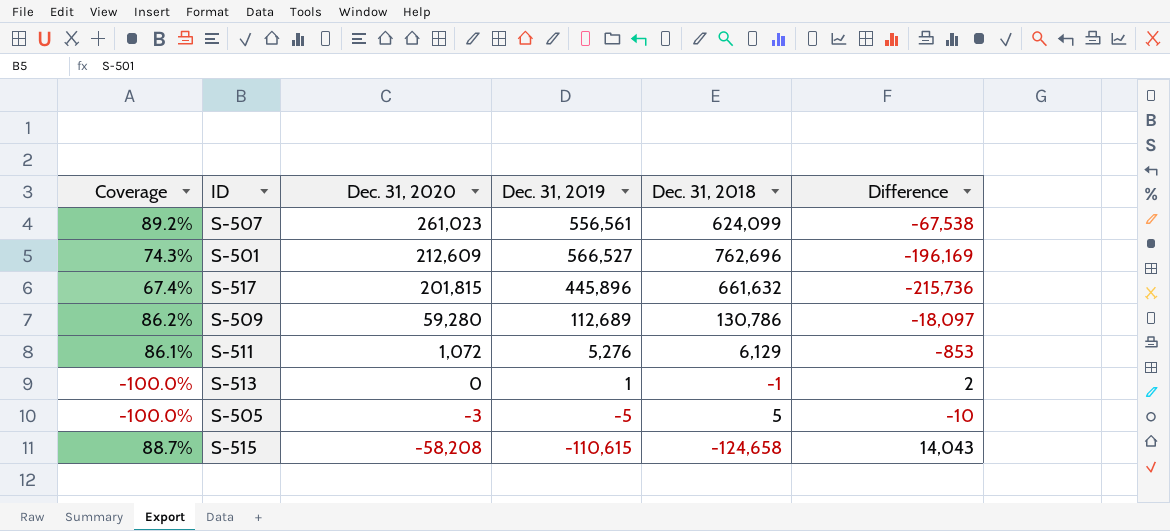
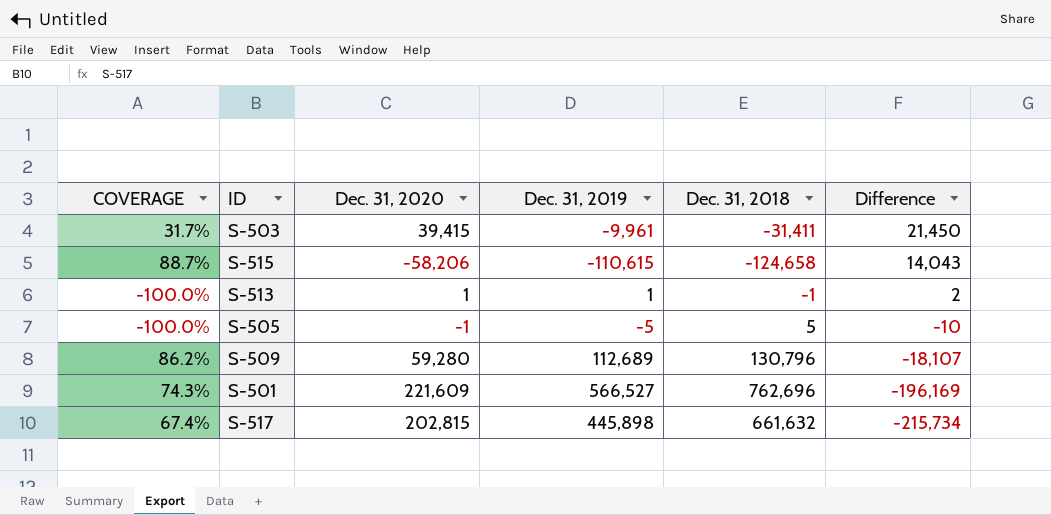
row order: Dec. 31, 2020 descending -> Difference descending
column name: Coverage -> COVERAGE
row S-507: 89.2% | 261,023 | 556,561 | 624,099 | -67,538 -> none
row S-511: 86.1% | 1,072 | 5,276 | 6,129 | -853 -> none
row S-503: none -> 31.7% | 39,415 | -9,961 | -31,411 | 21,450
S-515 | Dec. 31, 2020: -58,208 -> -58,206
S-513 | Dec. 31, 2020: 0 -> 1
S-505 | Dec. 31, 2020: -3 -> -1
S-509 | Dec. 31, 2018: 130,786 -> 130,796
S-509 | Difference: -18,097 -> -18,107
S-501 | Dec. 31, 2020: 212,609 -> 221,609
S-517 | Dec. 31, 2020: 201,815 -> 202,815
S-517 | Dec. 31, 2019: 445,896 -> 445,898
S-517 | Difference: -215,736 -> -215,734

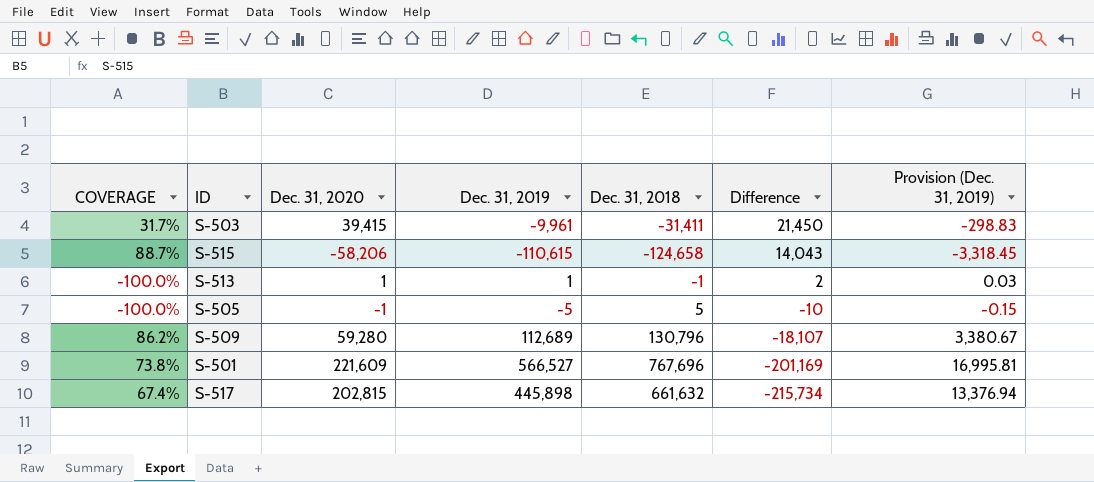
column Provision (Dec. 31, 2019) | formula: none -> [Dec. 31, 2019] * 0.03
S-501 | COVERAGE: 74.3% -> 73.8%
S-501 | Dec. 31, 2018: 762,696 -> 767,696
S-501 | Difference: -196,169 -> -201,169

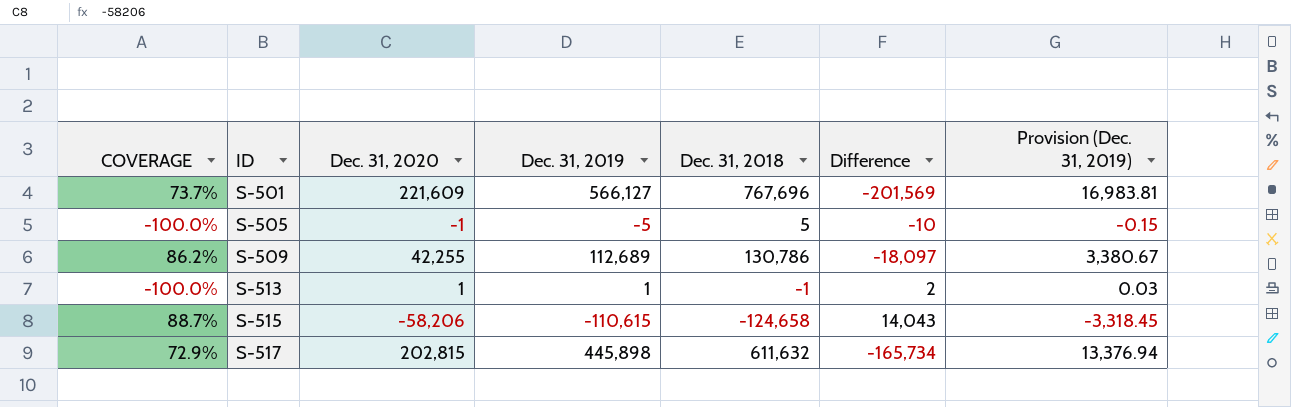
row order: Difference descending -> ID ascending
row S-503: 31.7% | 39,415 | -9,961 | -31,411 | 21,450 | -298.83 -> none
S-501 | COVERAGE: 73.8% -> 73.7%
S-501 | Dec. 31, 2019: 566,527 -> 566,127
S-501 | Difference: -201,169 -> -201,569
S-501 | Provision (Dec. 31, 2019): 16,995.81 -> 16,983.81
S-509 | Dec. 31, 2020: 59,280 -> 42,255
S-509 | Dec. 31, 2018: 130,796 -> 130,786
S-509 | Difference: -18,107 -> -18,097
S-517 | COVERAGE: 67.4% -> 72.9%
S-517 | Dec. 31, 2018: 661,632 -> 611,632
S-517 | Difference: -215,734 -> -165,734

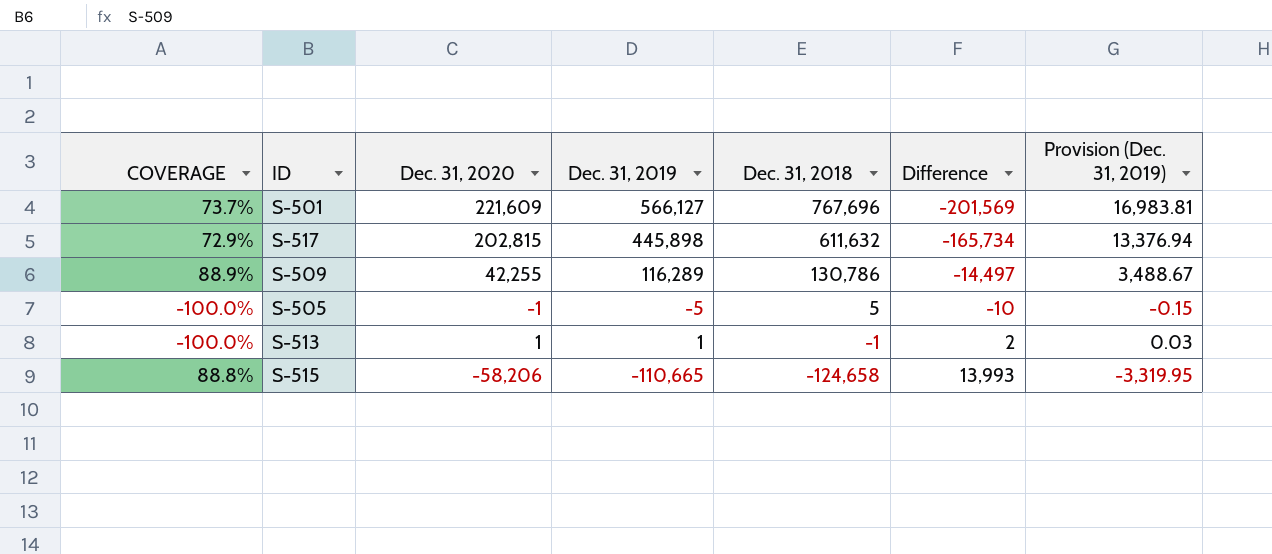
row order: ID ascending -> Dec. 31, 2018 descending
S-509 | COVERAGE: 86.2% -> 88.9%
S-509 | Dec. 31, 2019: 112,689 -> 116,289
S-509 | Difference: -18,097 -> -14,497
S-509 | Provision (Dec. 31, 2019): 3,380.67 -> 3,488.67
S-515 | COVERAGE: 88.7% -> 88.8%
S-515 | Dec. 31, 2019: -110,615 -> -110,665
S-515 | Difference: 14,043 -> 13,993
S-515 | Provision (Dec. 31, 2019): -3,318.45 -> -3,319.95

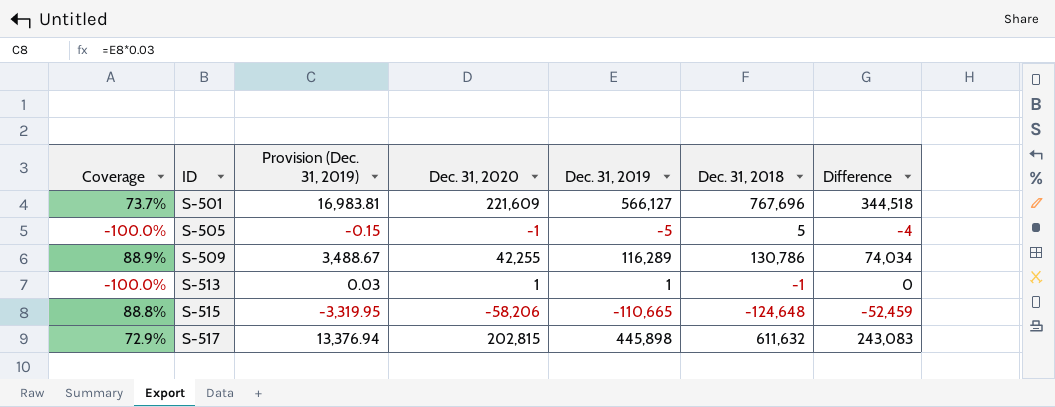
row order: Dec. 31, 2018 descending -> ID ascending
column name: COVERAGE -> Coverage
column Provision (Dec. 31, 2019) | position: 7 -> 3
column Difference | formula: [Dec. 31, 2019] - [Dec. 31, 2018] -> [Dec. 31, 2019] - [Dec. 31, 2020]
S-515 | Dec. 31, 2018: -124,658 -> -124,648

